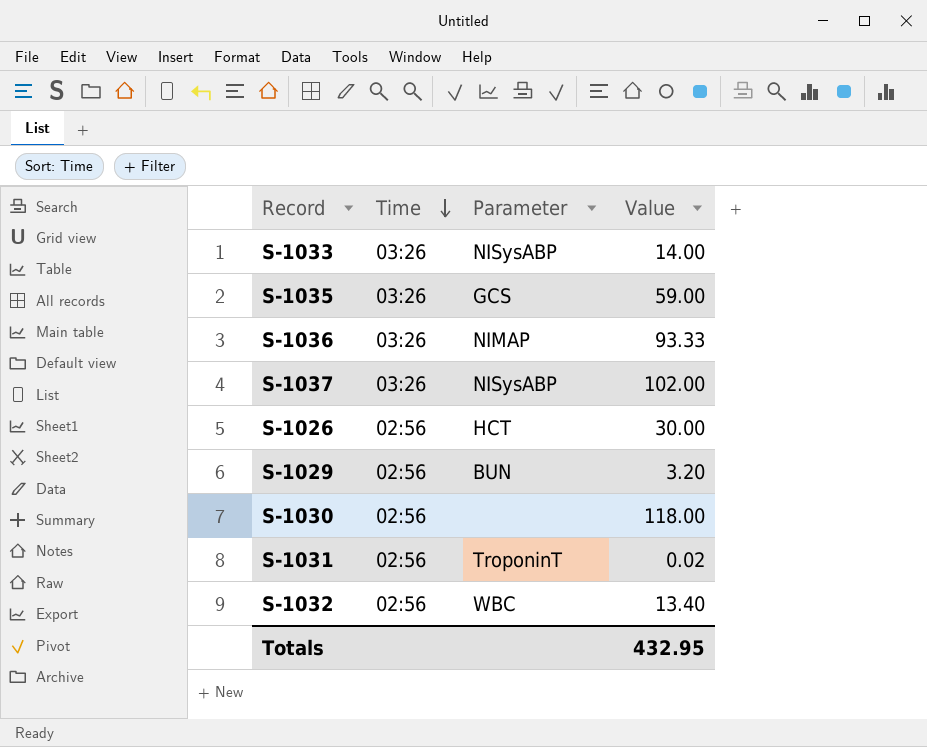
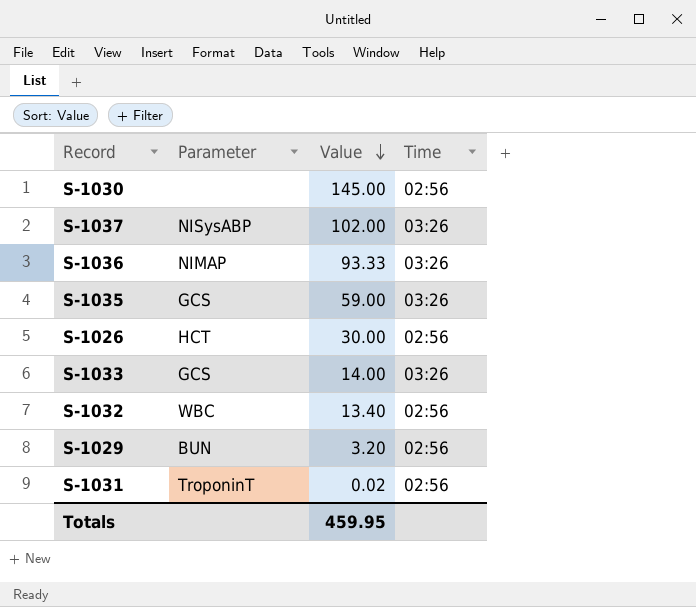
row order: Time descending -> Value descending
column Time | position: 2 -> 4
S-1030 | Value: 118.00 -> 145.00
S-1033 | Parameter: NISysABP -> GCS
Totals | Value: 432.95 -> 459.95

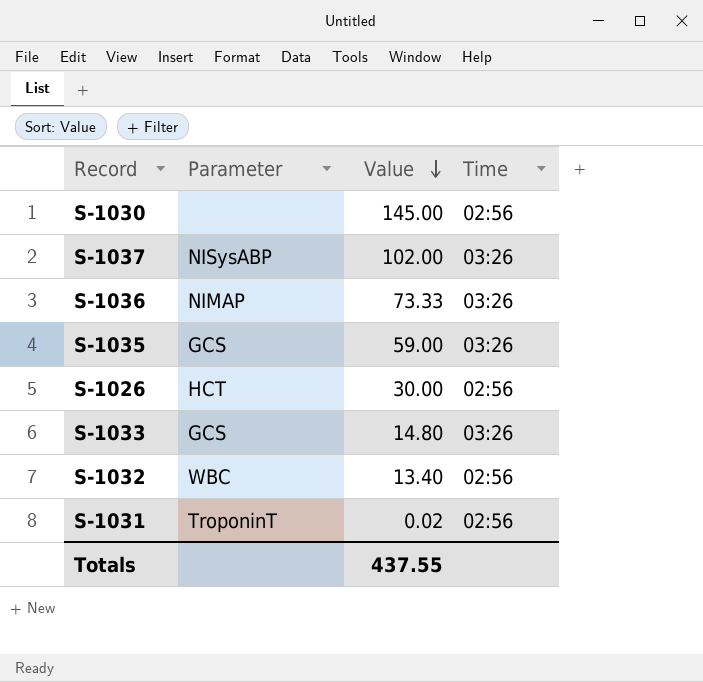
row S-1029: BUN | 3.20 | 02:56 -> none
S-1036 | Value: 93.33 -> 73.33
S-1033 | Value: 14.00 -> 14.80
Totals | Value: 459.95 -> 437.55

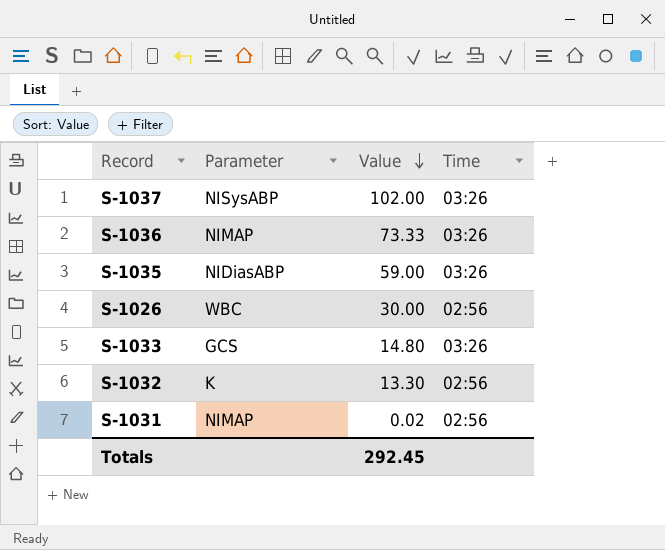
row S-1030: none | 145.00 | 02:56 -> none
S-1035 | Parameter: GCS -> NIDiasABP
S-1026 | Parameter: HCT -> WBC
S-1032 | Parameter: WBC -> K
S-1032 | Value: 13.40 -> 13.30
S-1031 | Parameter: TroponinT -> NIMAP
Totals | Value: 437.55 -> 292.45

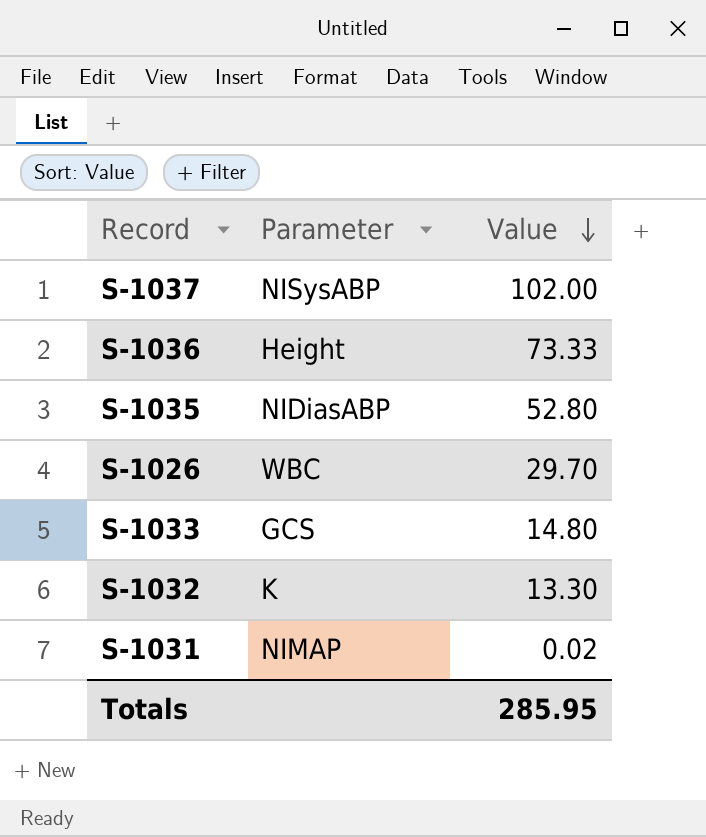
column Time | position: 4 -> none
S-1036 | Parameter: NIMAP -> Height
S-1035 | Value: 59.00 -> 52.80
S-1026 | Value: 30.00 -> 29.70
Totals | Value: 292.45 -> 285.95

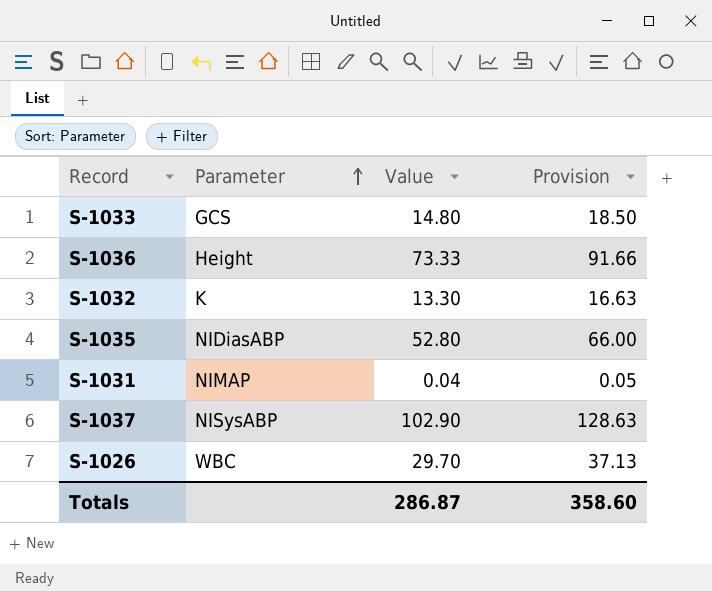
row order: Value descending -> Parameter ascending
column Provision | formula: none -> [Value] * 1.25
S-1031 | Value: 0.02 -> 0.04
S-1037 | Value: 102.00 -> 102.90
Totals | Value: 285.95 -> 286.87

